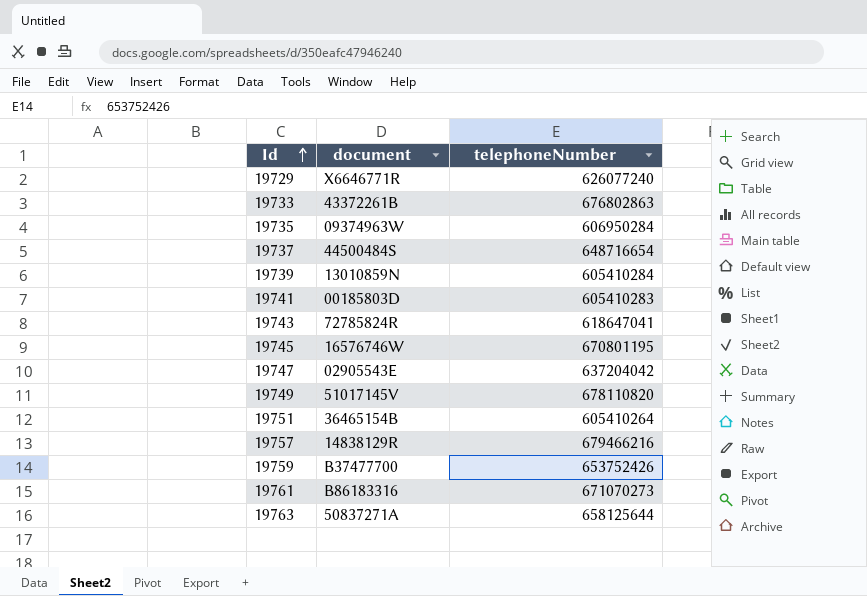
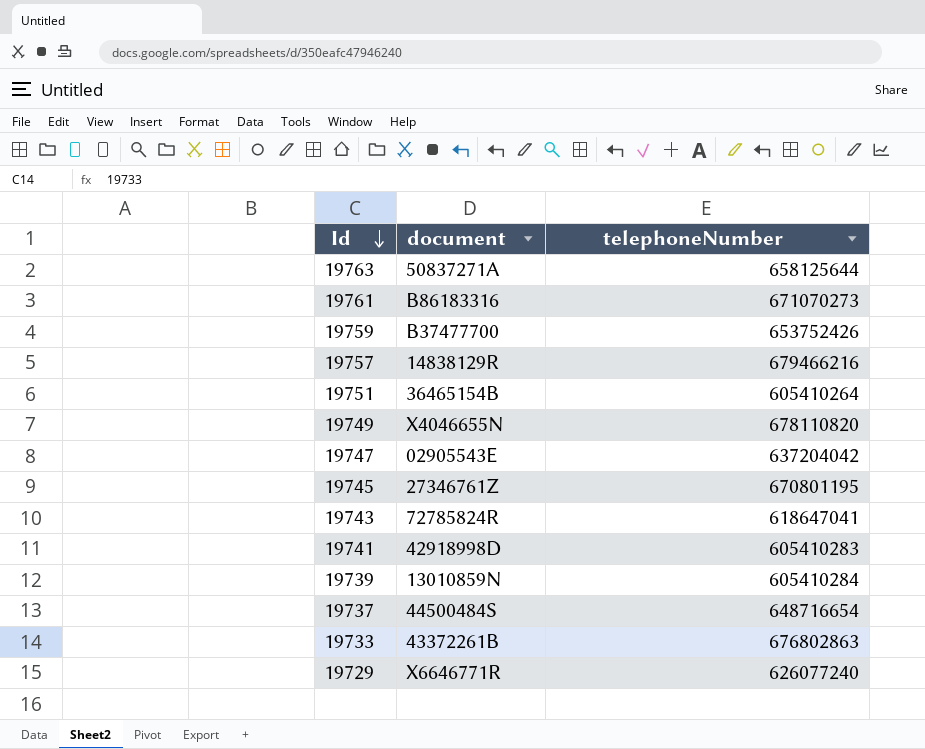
row order: Id ascending -> Id descending
row 19735: 09374963W | 606950284 -> none
19749 | document: 51017145V -> X4046655N
19745 | document: 16576746W -> 27346761Z
19741 | document: 00185803D -> 42918998D

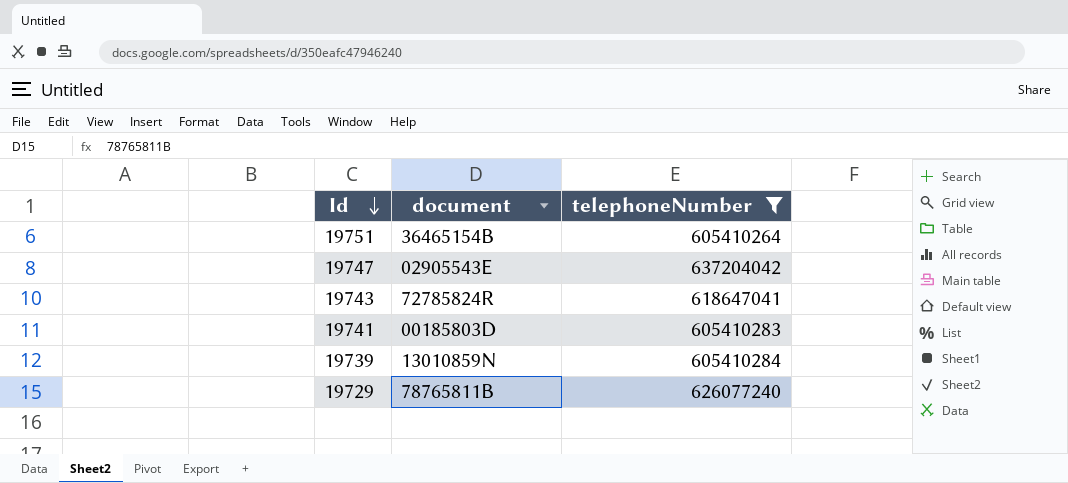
filter: none -> telephoneNumber <= 637204042
19741 | document: 42918998D -> 00185803D
19729 | document: X6646771R -> 78765811B

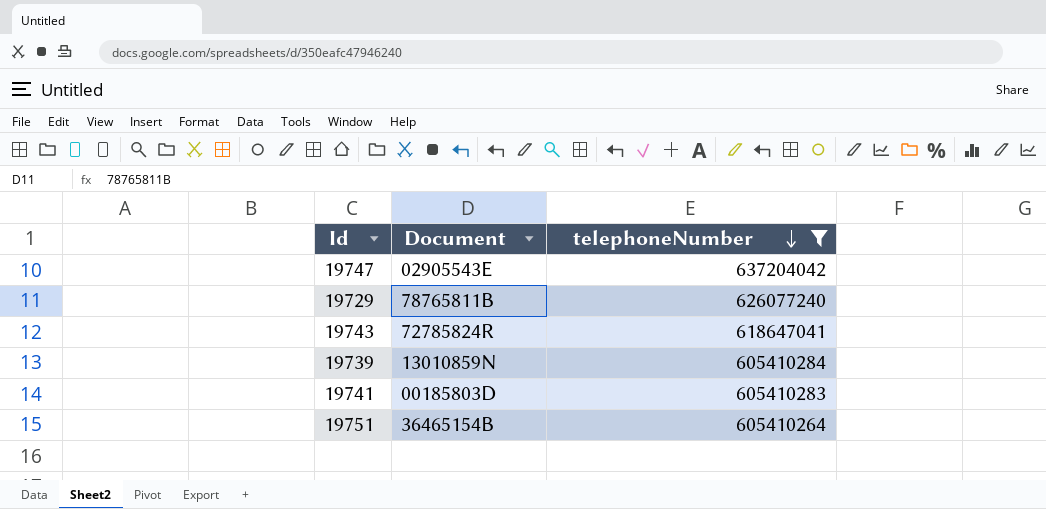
row order: Id descending -> telephoneNumber descending
column name: document -> Document

